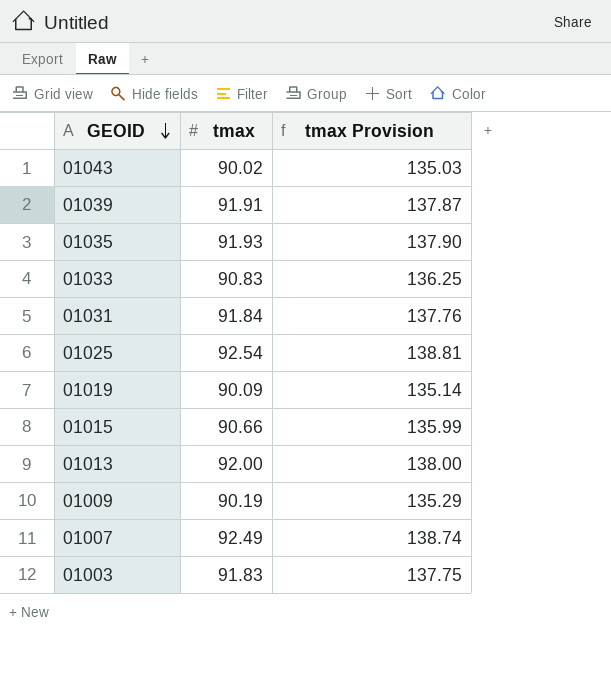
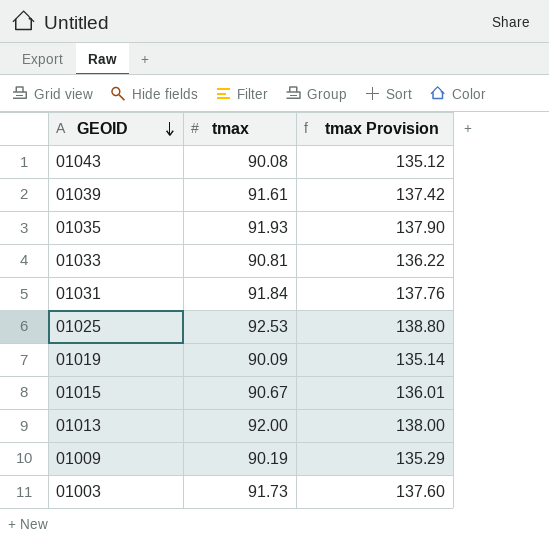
row 01007: 92.49 | 138.74 -> none
01043 | tmax: 90.02 -> 90.08
01043 | tmax Provision: 135.03 -> 135.12
01039 | tmax: 91.91 -> 91.61
01039 | tmax Provision: 137.87 -> 137.42
01033 | tmax: 90.83 -> 90.81
01033 | tmax Provision: 136.25 -> 136.22
01025 | tmax: 92.54 -> 92.53
01025 | tmax Provision: 138.81 -> 138.80
01015 | tmax: 90.66 -> 90.67
01015 | tmax Provision: 135.99 -> 136.01
01003 | tmax: 91.83 -> 91.73
01003 | tmax Provision: 137.75 -> 137.60

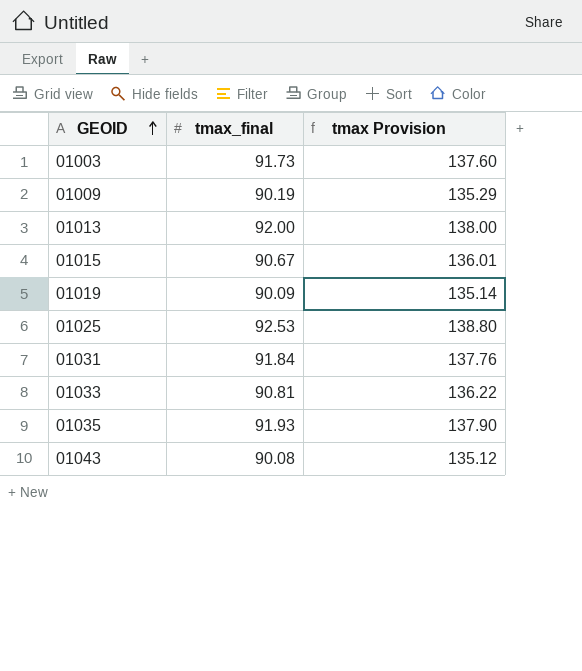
row order: GEOID descending -> GEOID ascending
column name: tmax -> tmax_final
row 01039: 91.61 | 137.42 -> none

